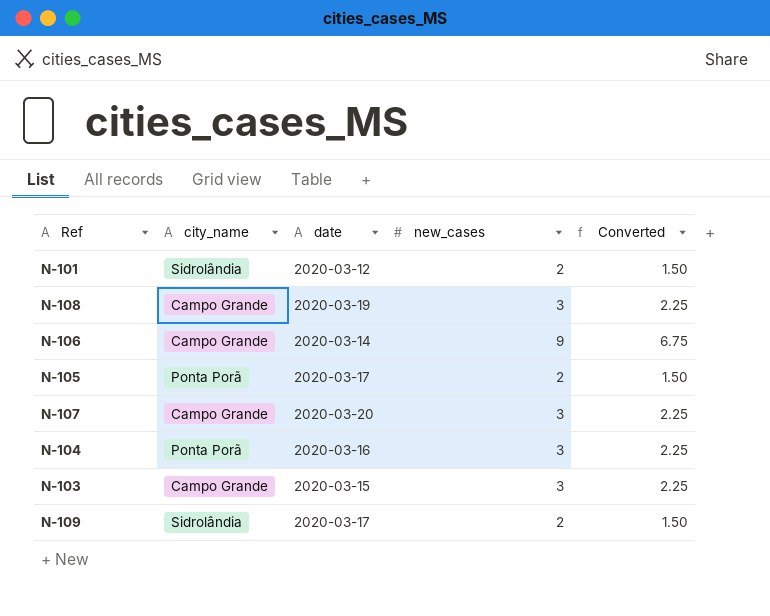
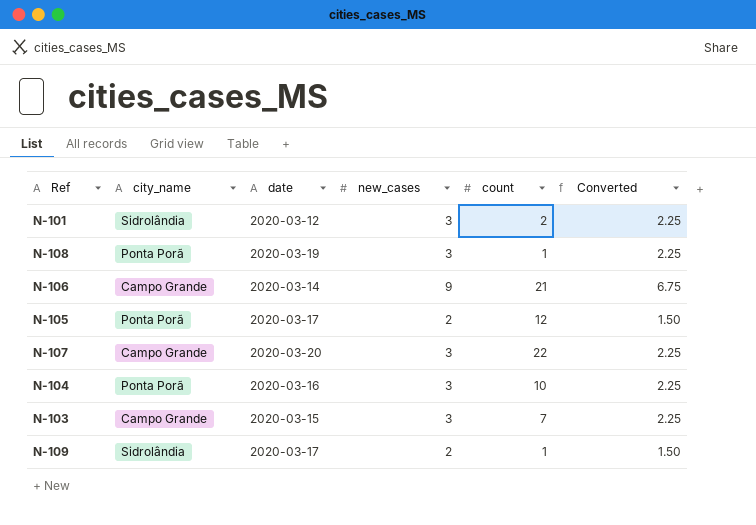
column count | position: none -> 5
N-101 | new_cases: 2 -> 3
N-101 | Converted: 1.50 -> 2.25
N-108 | city_name: Campo Grande -> Ponta Porã

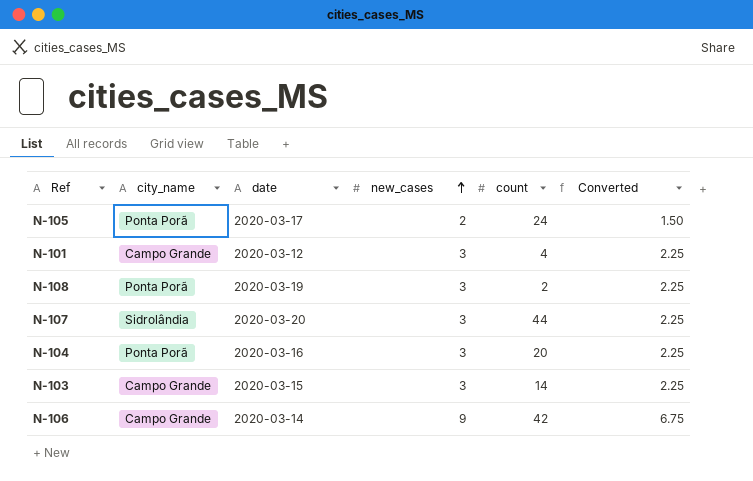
row order: none -> new_cases ascending
row N-109: Sidrolândia | 2020-03-17 | 2 | 1 | 1.50 -> none
N-105 | count: 12 -> 24
N-101 | city_name: Sidrolândia -> Campo Grande
N-101 | count: 2 -> 4
N-108 | count: 1 -> 2
N-107 | city_name: Campo Grande -> Sidrolândia
N-107 | count: 22 -> 44
N-104 | count: 10 -> 20
N-103 | count: 7 -> 14
N-106 | count: 21 -> 42

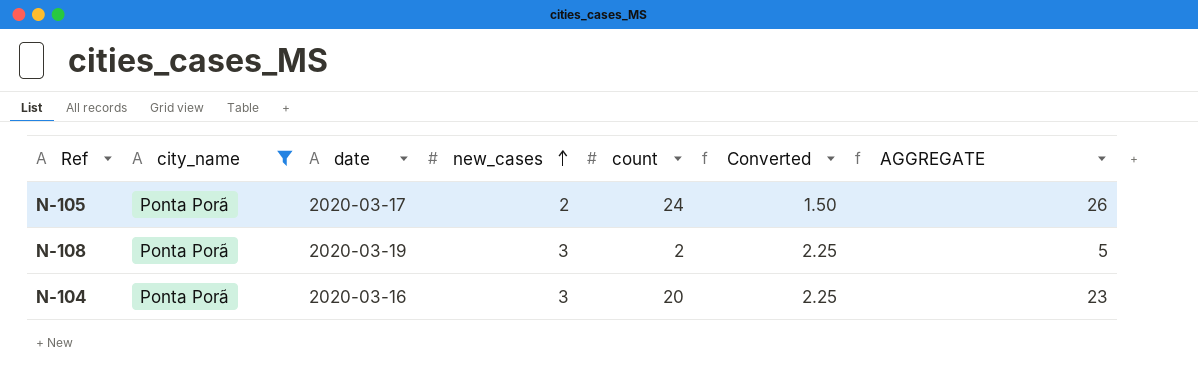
filter: none -> city_name = Ponta Porã
column AGGREGATE | formula: none -> [new_cases] + [count]

